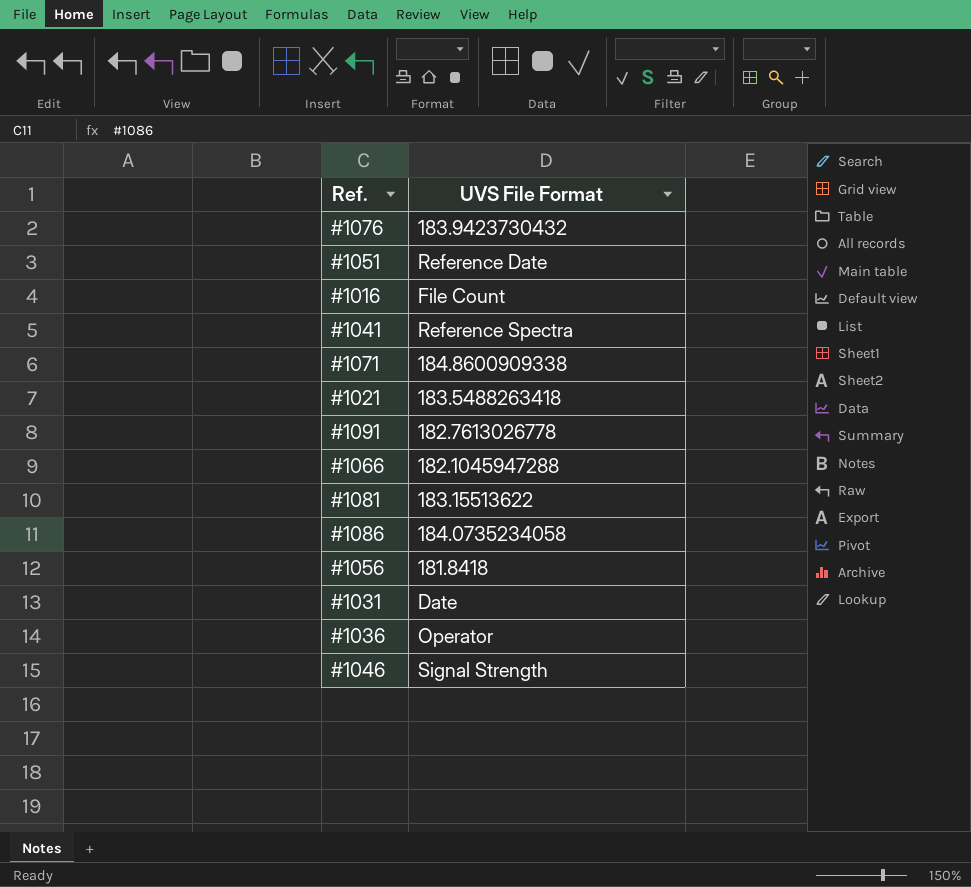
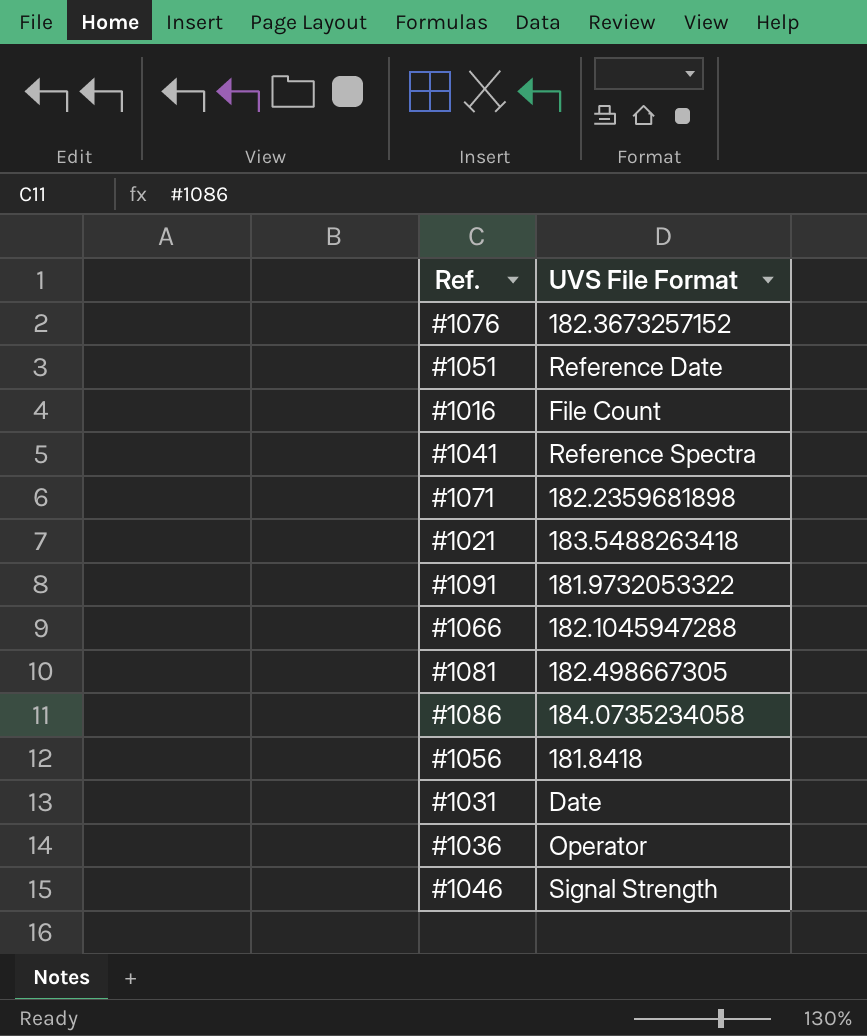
#1076 | UVS File Format: 183.9423730432 -> 182.3673257152
#1071 | UVS File Format: 184.8600909338 -> 182.2359681898
#1091 | UVS File Format: 182.7613026778 -> 181.9732053322
#1081 | UVS File Format: 183.15513622 -> 182.498667305

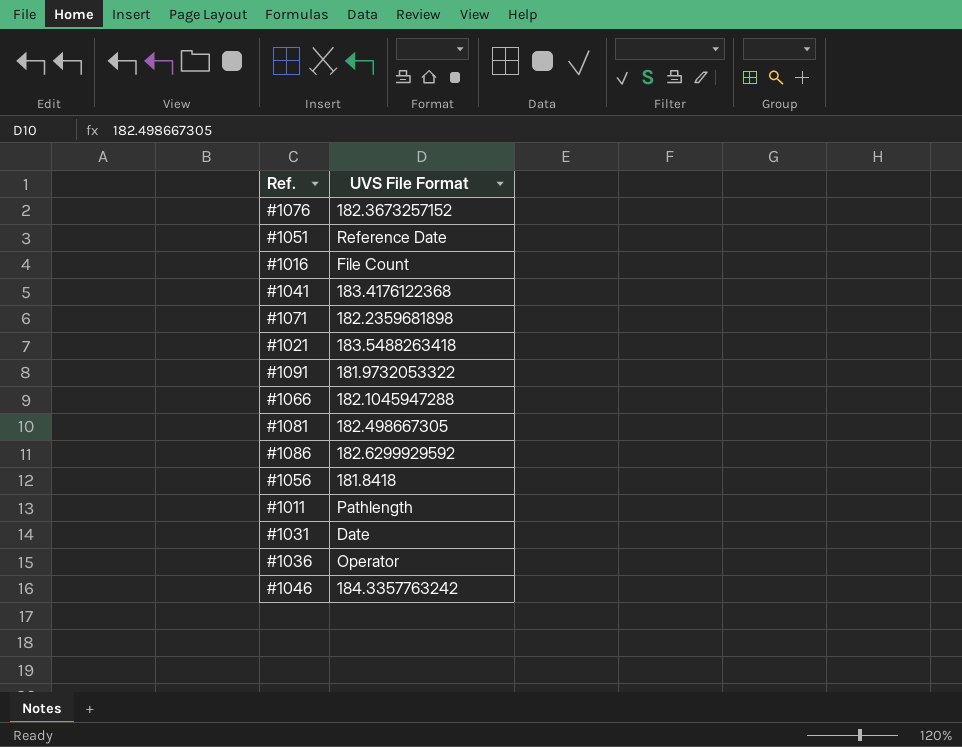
#1041 | UVS File Format: Reference Spectra -> 183.4176122368
#1086 | UVS File Format: 184.0735234058 -> 182.6299929592
row #1011: none -> Pathlength
#1046 | UVS File Format: Signal Strength -> 184.3357763242

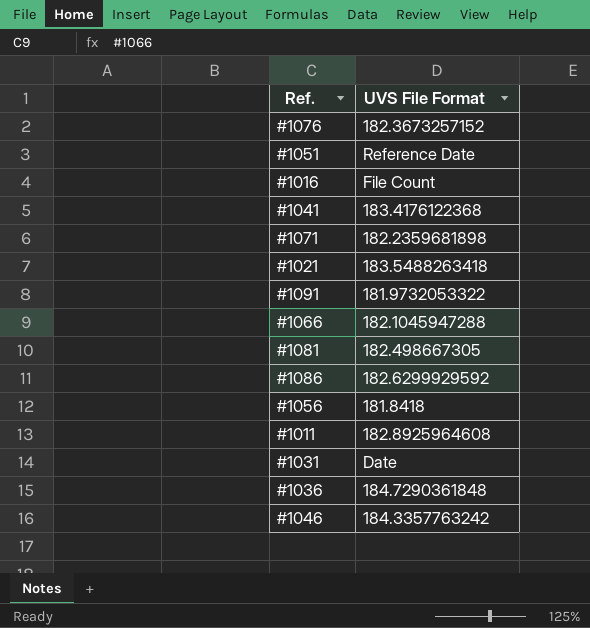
#1011 | UVS File Format: Pathlength -> 182.8925964608
#1036 | UVS File Format: Operator -> 184.7290361848

